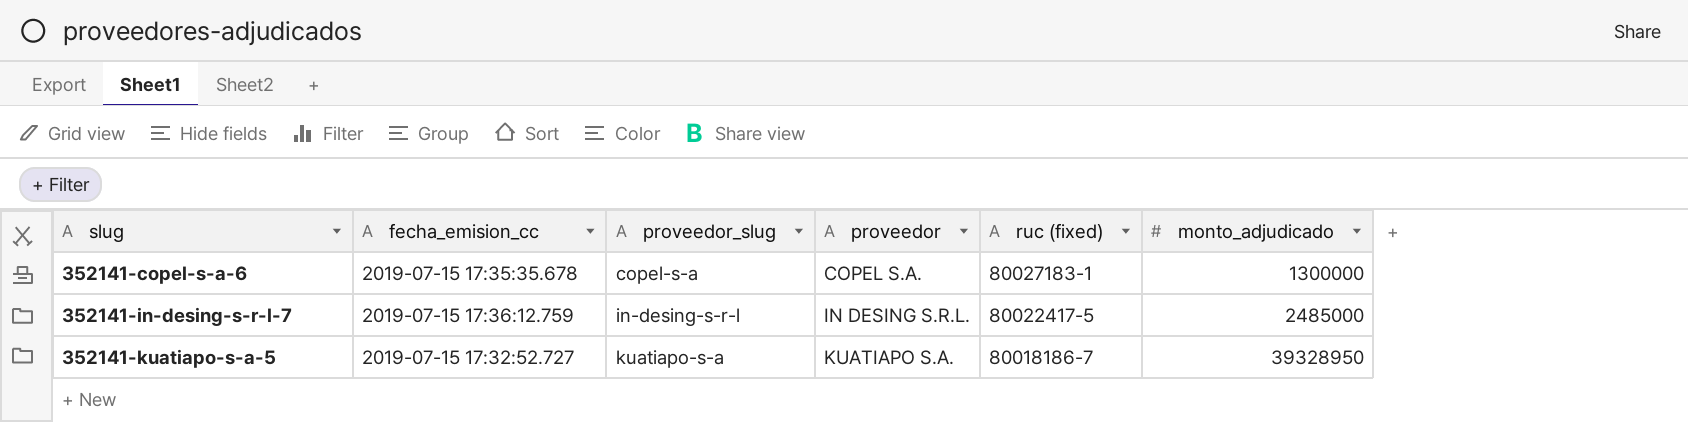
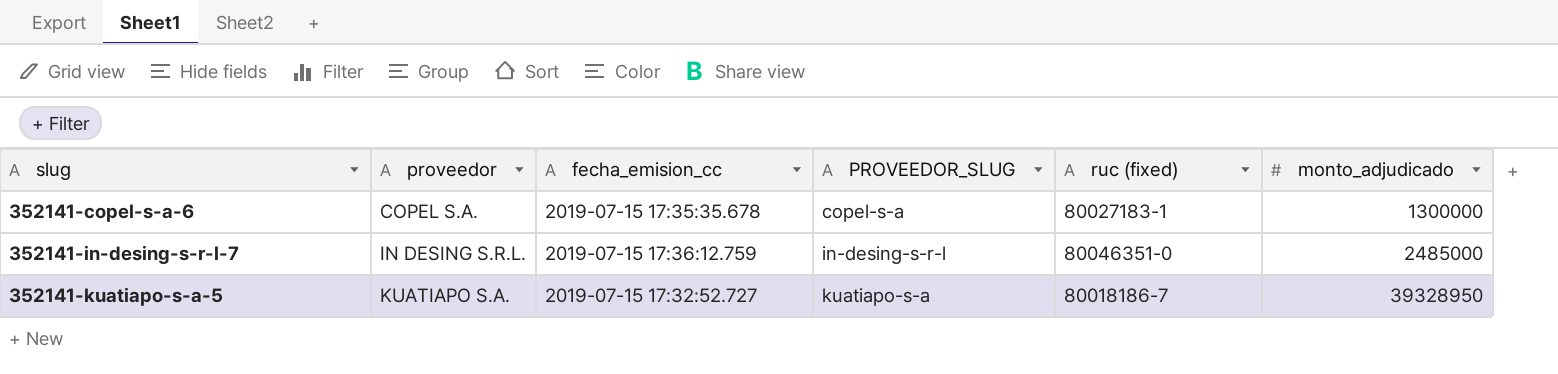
column proveedor | position: 4 -> 2
column name: proveedor_slug -> PROVEEDOR_SLUG
352141-in-desing-s-r-l-7 | ruc (fixed): 80022417-5 -> 80046351-0

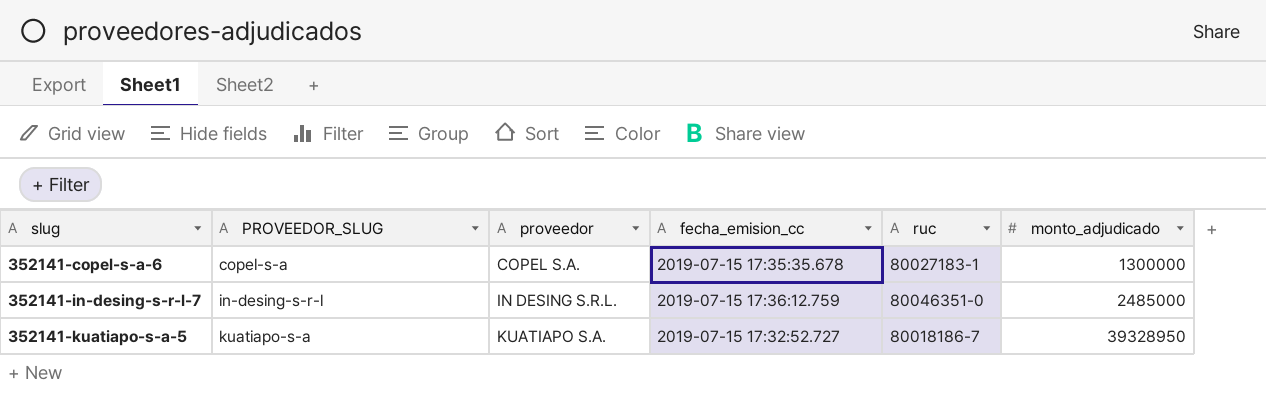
column PROVEEDOR_SLUG | position: 4 -> 2
column name: ruc (fixed) -> ruc

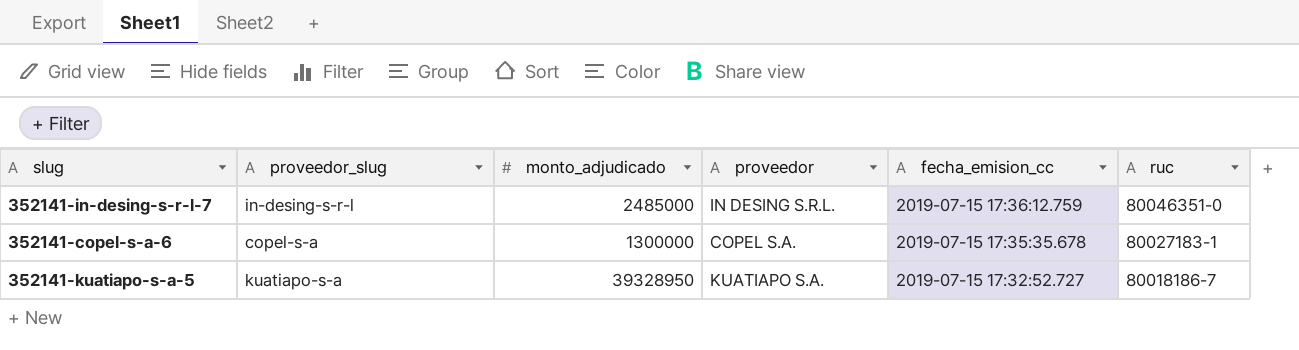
row order: slug ascending -> fecha_emision_cc descending
column name: PROVEEDOR_SLUG -> proveedor_slug
column monto_adjudicado | position: 6 -> 3

